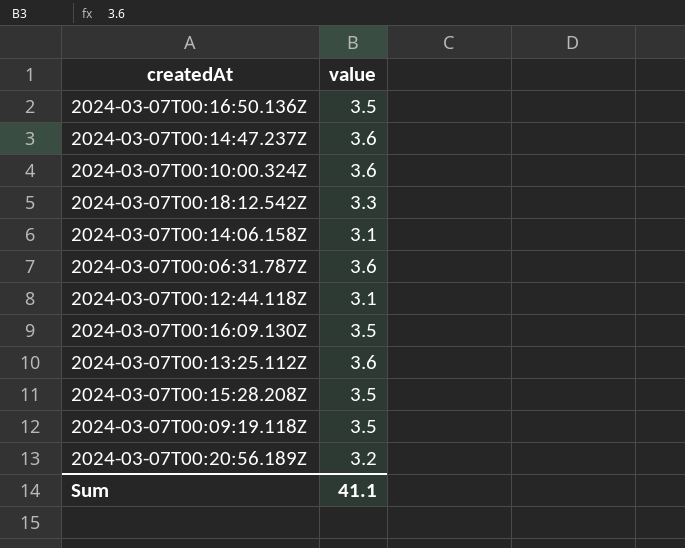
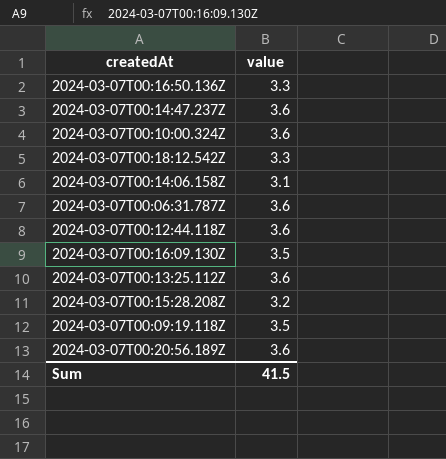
2024-03-07T00:16:50.136Z | value: 3.5 -> 3.3
2024-03-07T00:12:44.118Z | value: 3.1 -> 3.6
2024-03-07T00:15:28.208Z | value: 3.5 -> 3.2
2024-03-07T00:20:56.189Z | value: 3.2 -> 3.6
Sum | value: 41.1 -> 41.5

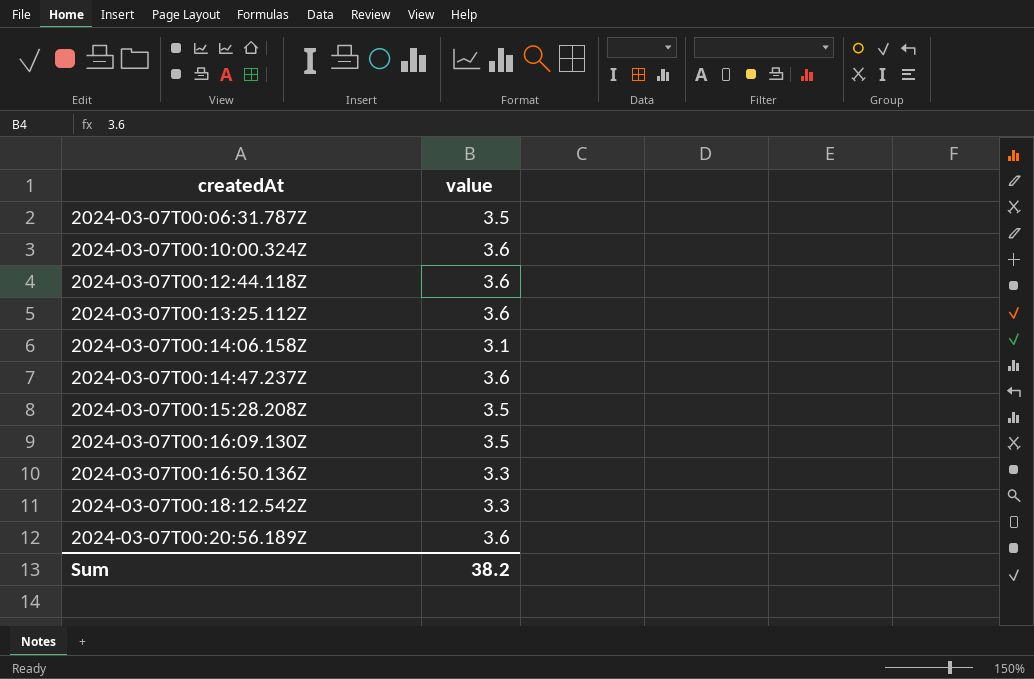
row order: none -> createdAt ascending
row 2024-03-07T00:09:19.118Z: 3.5 -> none
2024-03-07T00:06:31.787Z | value: 3.6 -> 3.5
2024-03-07T00:15:28.208Z | value: 3.2 -> 3.5
Sum | value: 41.5 -> 38.2

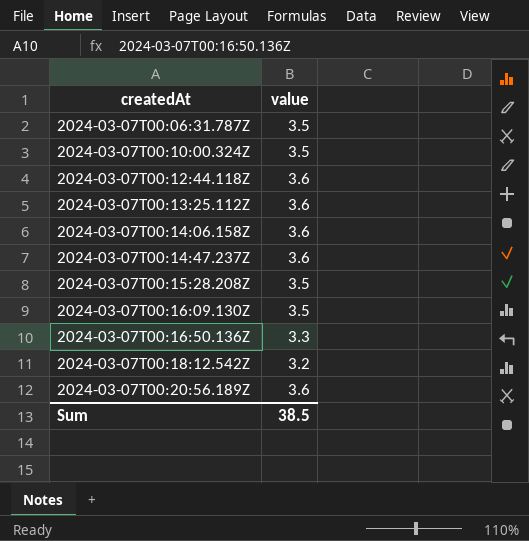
2024-03-07T00:10:00.324Z | value: 3.6 -> 3.5
2024-03-07T00:14:06.158Z | value: 3.1 -> 3.6
2024-03-07T00:18:12.542Z | value: 3.3 -> 3.2
Sum | value: 38.2 -> 38.5

